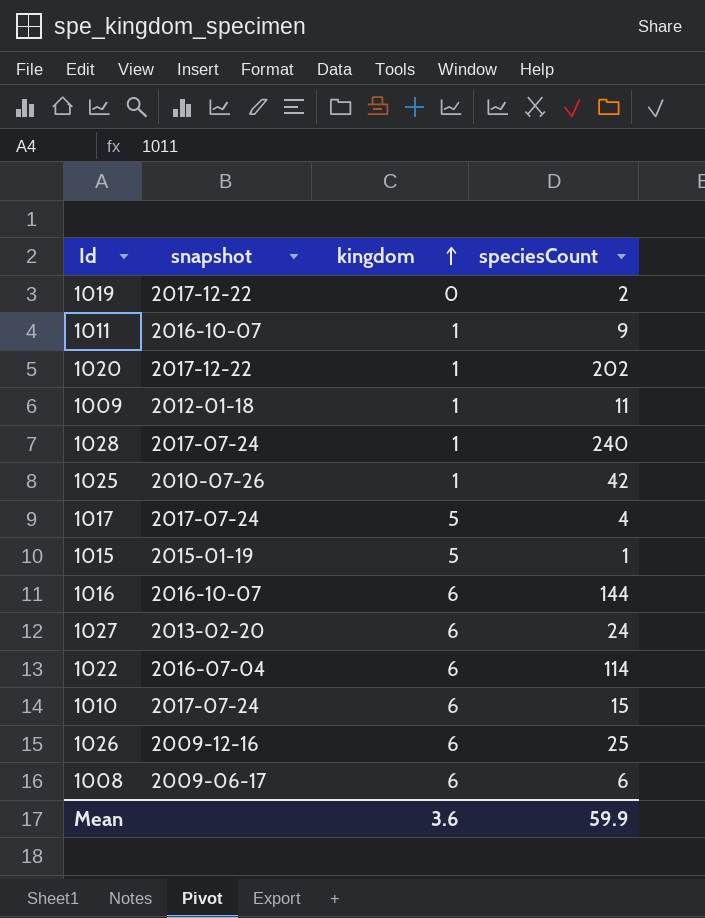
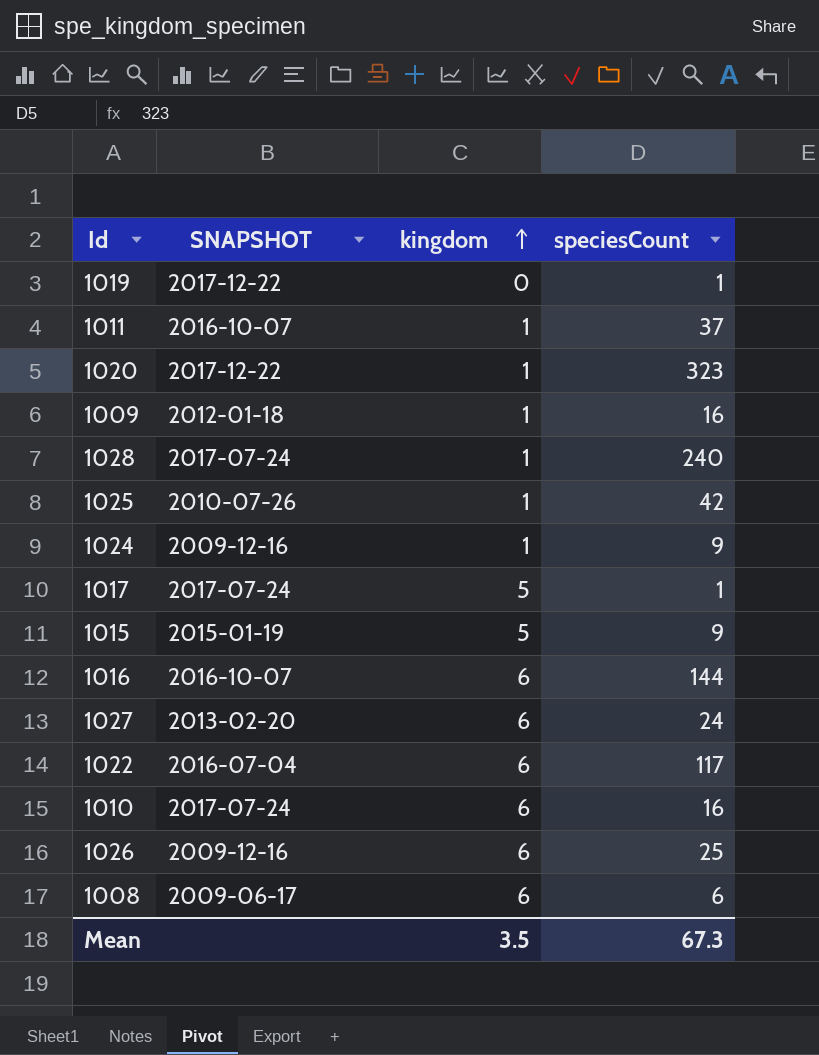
column name: snapshot -> SNAPSHOT
1019 | speciesCount: 2 -> 1
1011 | speciesCount: 9 -> 37
1020 | speciesCount: 202 -> 323
1009 | speciesCount: 11 -> 16
row 1024: none -> 2009-12-16 | 1 | 9
1017 | speciesCount: 4 -> 1
1015 | speciesCount: 1 -> 9
1022 | speciesCount: 114 -> 117
1010 | speciesCount: 15 -> 16
Mean | kingdom: 3.6 -> 3.5
Mean | speciesCount: 59.9 -> 67.3

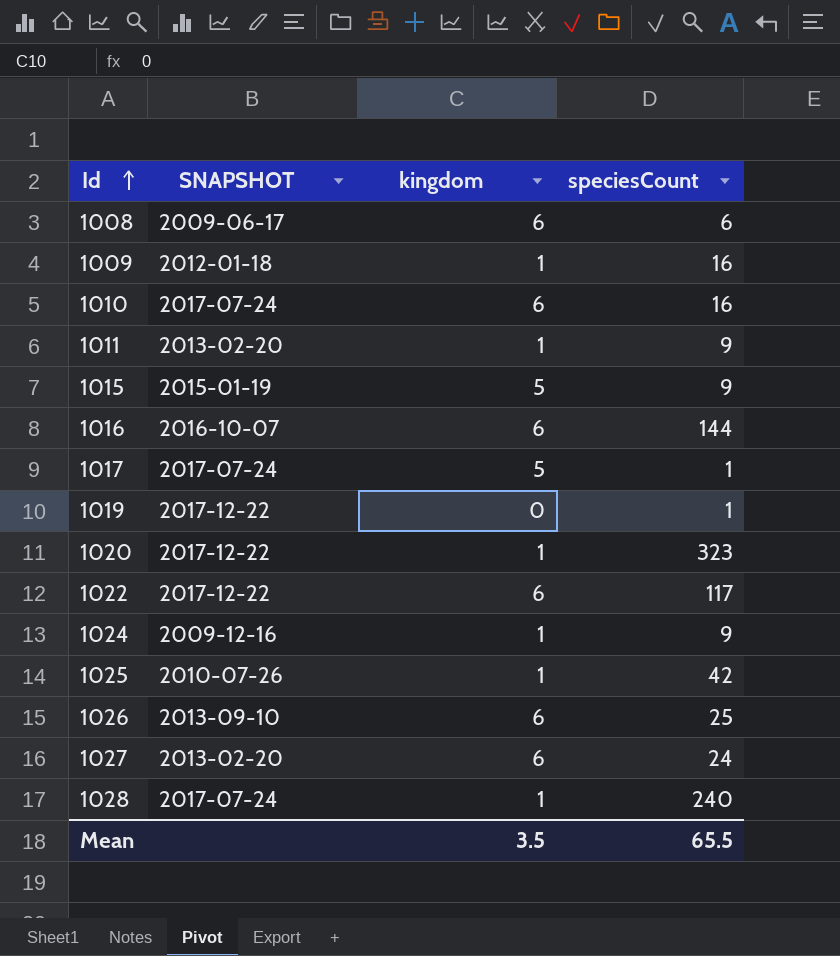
row order: kingdom ascending -> Id ascending
1011 | SNAPSHOT: 2016-10-07 -> 2013-02-20
1011 | speciesCount: 37 -> 9
1022 | SNAPSHOT: 2016-07-04 -> 2017-12-22
1026 | SNAPSHOT: 2009-12-16 -> 2013-09-10
Mean | speciesCount: 67.3 -> 65.5

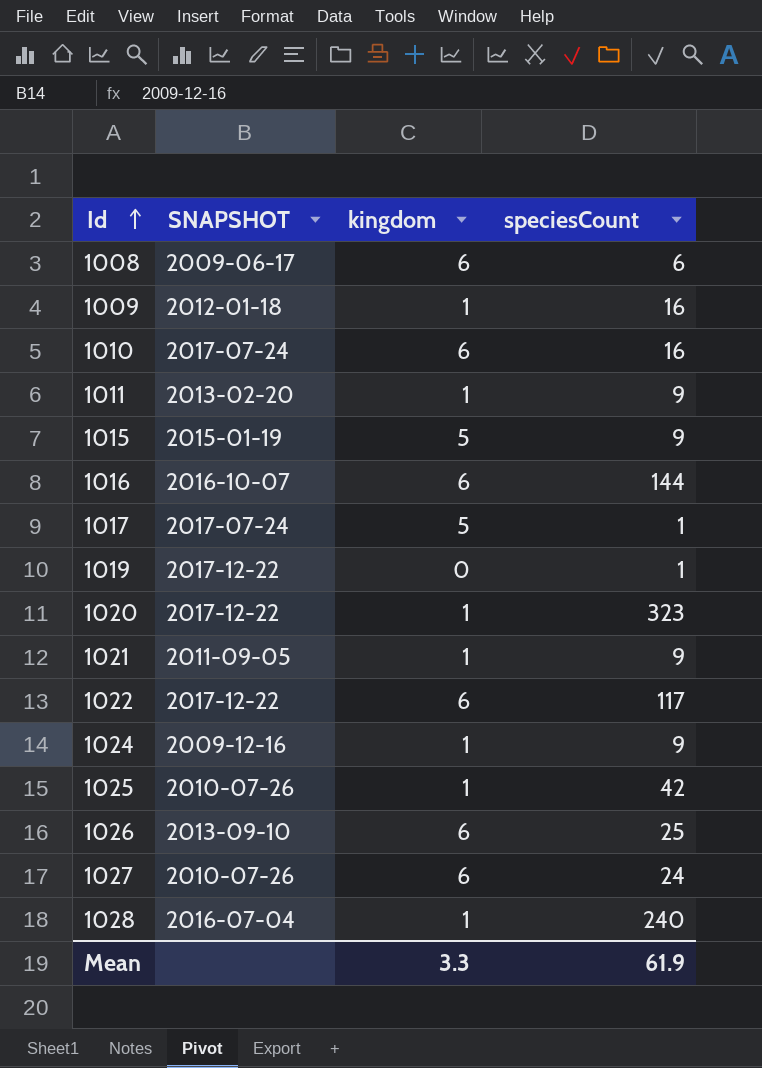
row 1021: none -> 2011-09-05 | 1 | 9
1027 | SNAPSHOT: 2013-02-20 -> 2010-07-26
1028 | SNAPSHOT: 2017-07-24 -> 2016-07-04
Mean | kingdom: 3.5 -> 3.3
Mean | speciesCount: 65.5 -> 61.9

